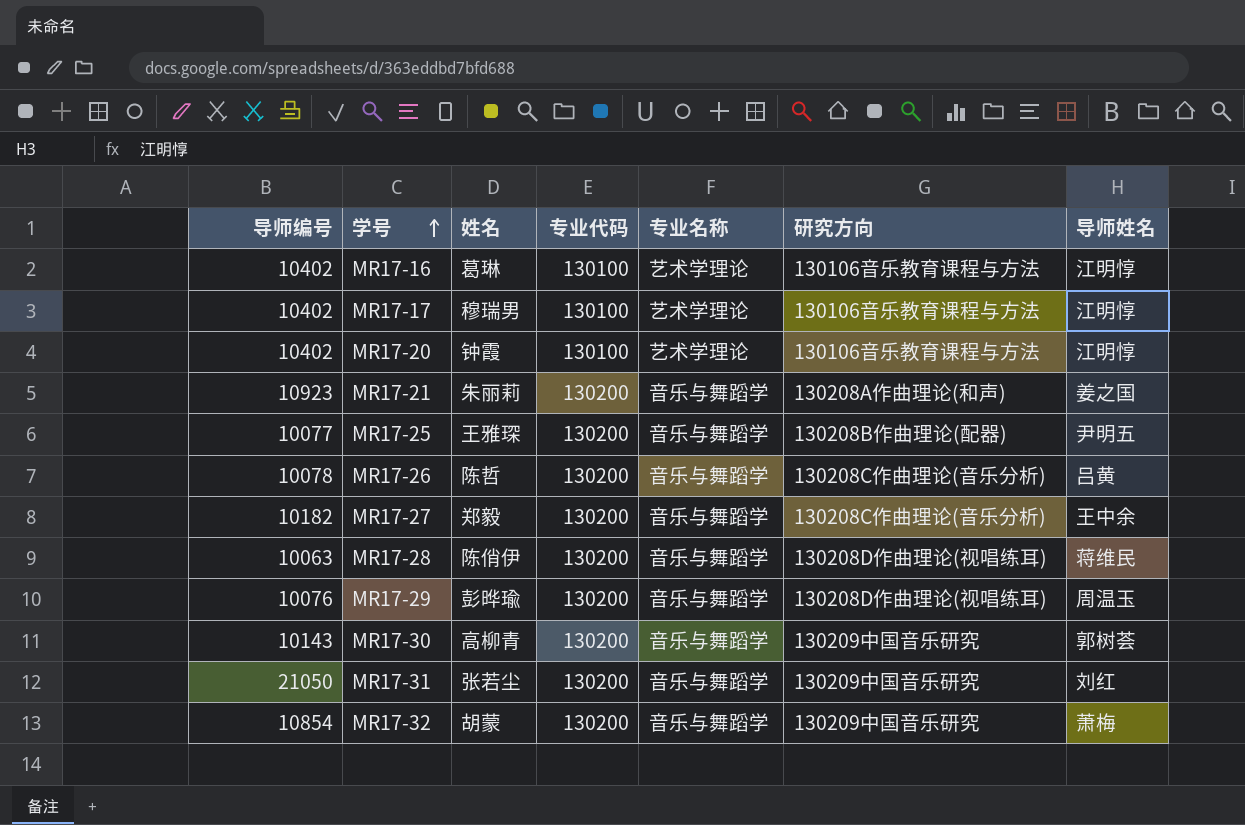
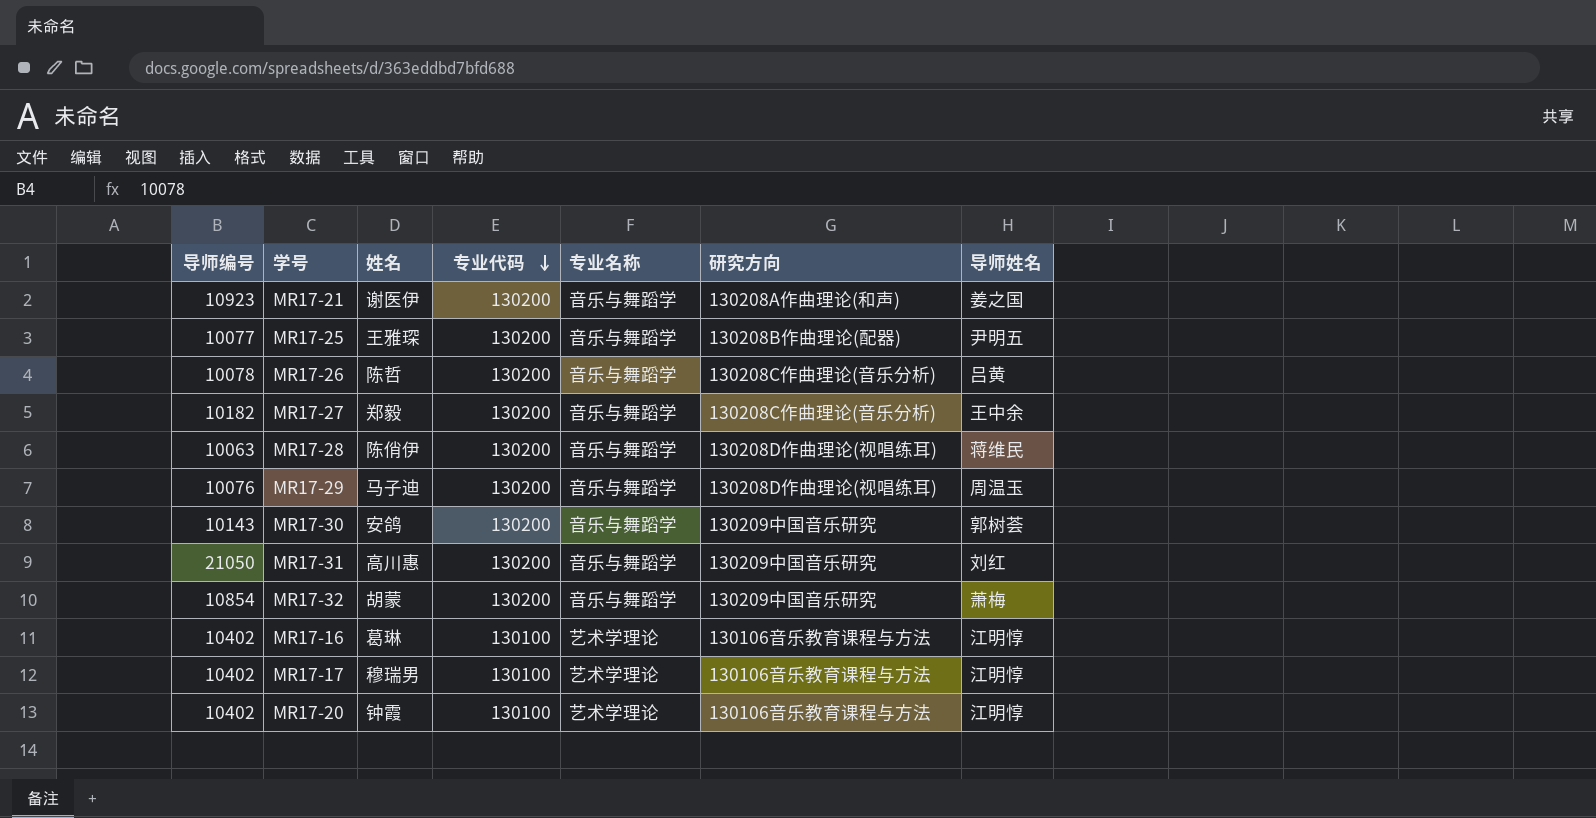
row order: 学号 ascending -> 专业代码 descending
MR17-21 | 姓名: 朱丽莉 -> 谢医伊
MR17-29 | 姓名: 彭晔瑜 -> 马子迪
MR17-30 | 姓名: 高柳青 -> 安鸽
MR17-31 | 姓名: 张若尘 -> 高川惠

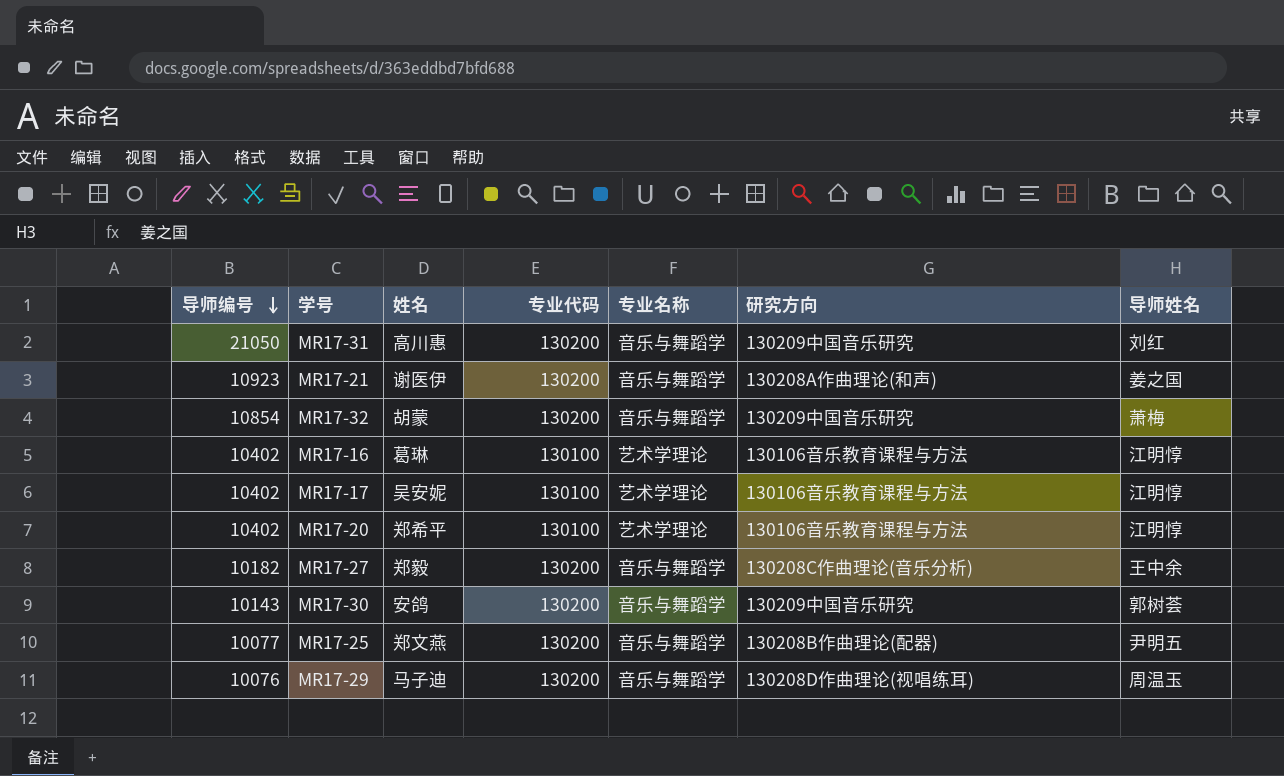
row order: 专业代码 descending -> 导师编号 descending
row MR17-26: 10078 | 陈哲 | 130200 | 音乐与舞蹈学 | 130208C作曲理论(音乐分析) | 吕黄 -> none
row MR17-28: 10063 | 陈俏伊 | 130200 | 音乐与舞蹈学 | 130208D作曲理论(视唱练耳) | 蒋维民 -> none
MR17-17 | 姓名: 穆瑞男 -> 吴安妮
MR17-20 | 姓名: 钟霞 -> 郑希平
MR17-25 | 姓名: 王雅琛 -> 郑文燕

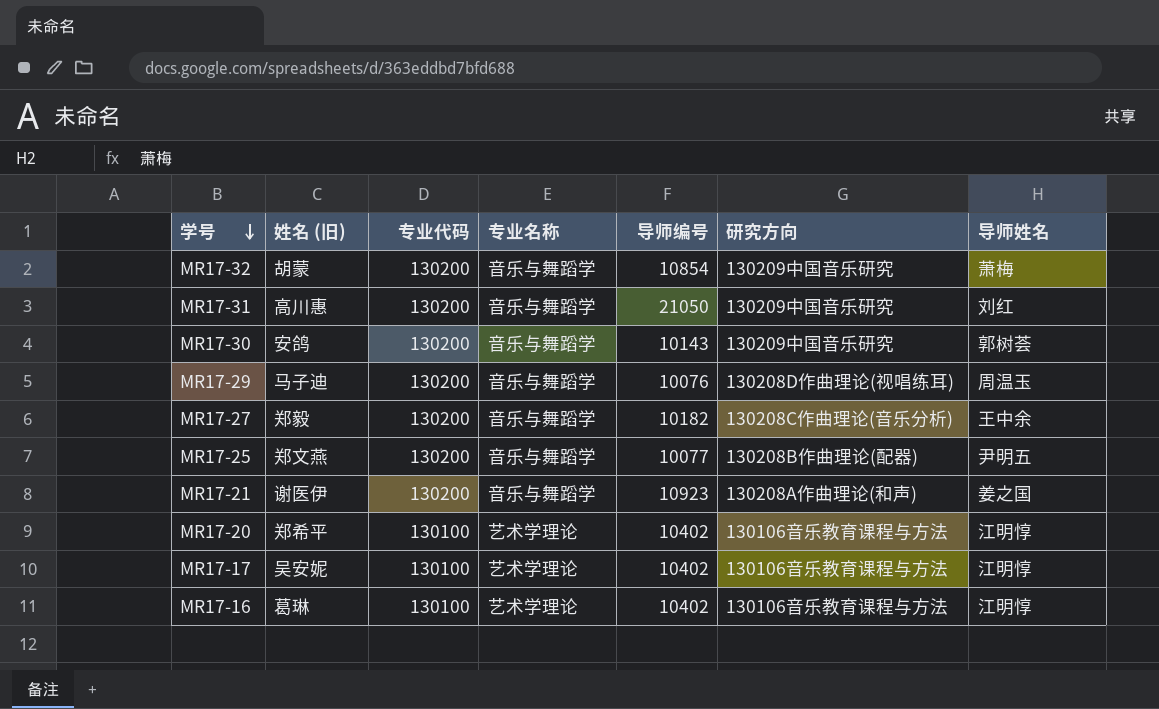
row order: 导师编号 descending -> 学号 descending
column name: 姓名 -> 姓名 (旧)
column 导师编号 | position: 1 -> 5

